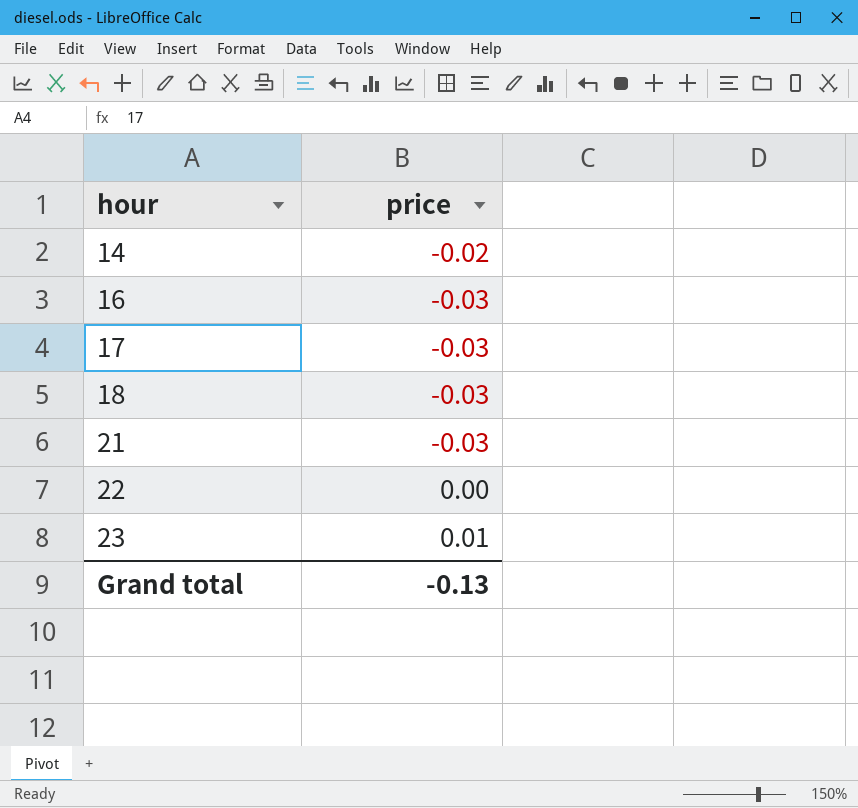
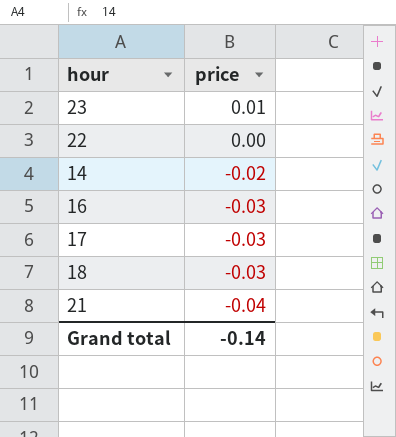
row order: hour ascending -> price descending
21 | price: -0.03 -> -0.04
Grand total | price: -0.13 -> -0.14

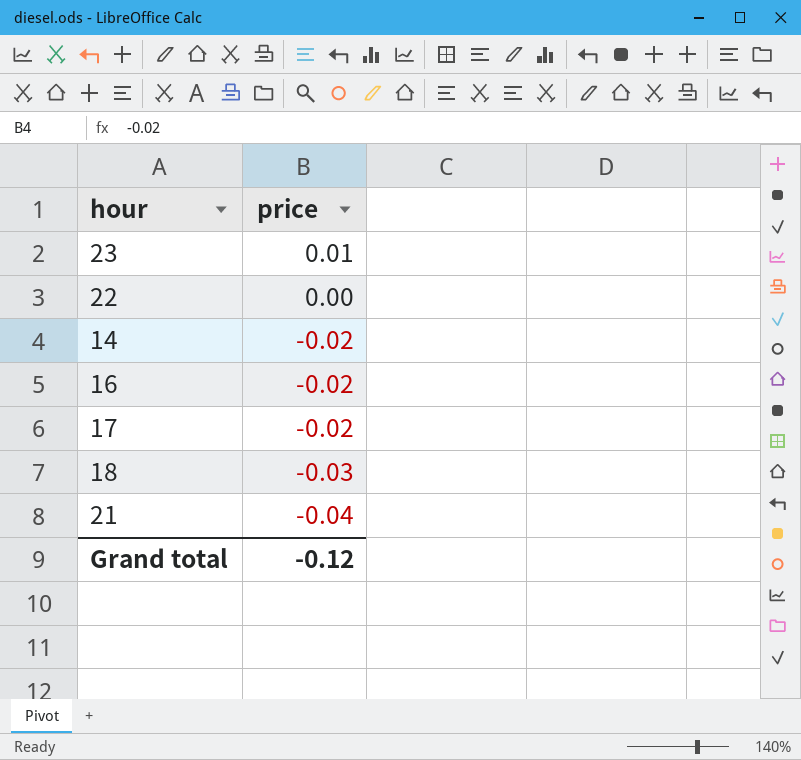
16 | price: -0.03 -> -0.02
17 | price: -0.03 -> -0.02
Grand total | price: -0.14 -> -0.12

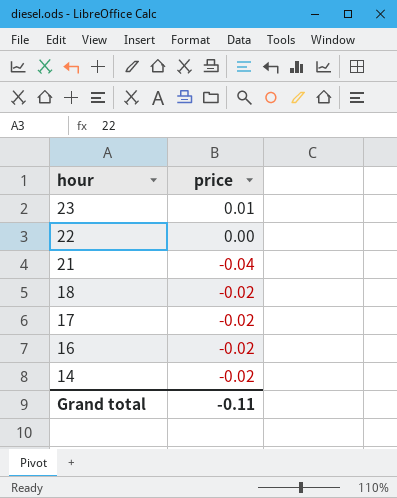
row order: price descending -> hour descending
18 | price: -0.03 -> -0.02
Grand total | price: -0.12 -> -0.11

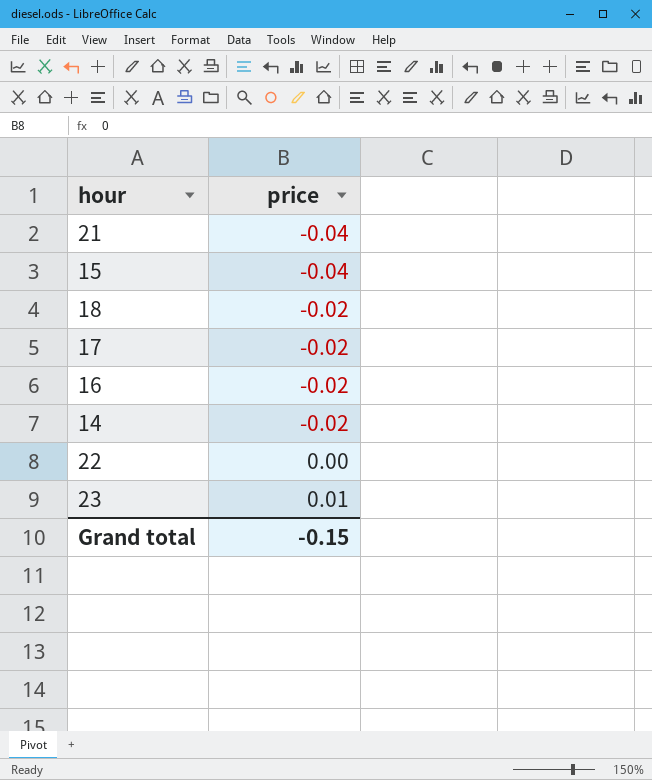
row order: hour descending -> price ascending
row 15: none -> -0.04
Grand total | price: -0.11 -> -0.15

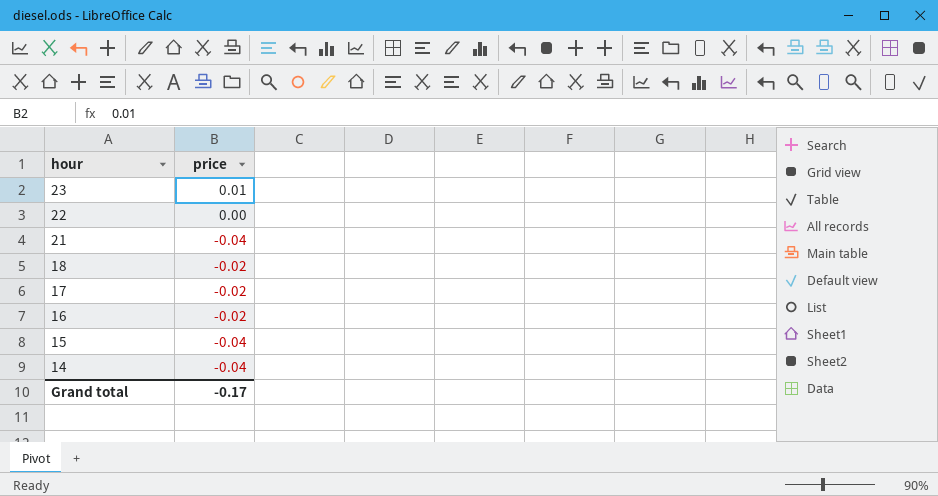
row order: price ascending -> hour descending
14 | price: -0.02 -> -0.04
Grand total | price: -0.15 -> -0.17

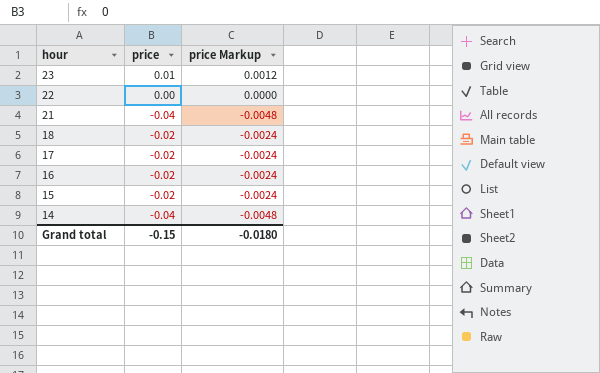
column price Markup | formula: none -> [price] * 0.12
15 | price: -0.04 -> -0.02
Grand total | price: -0.17 -> -0.15

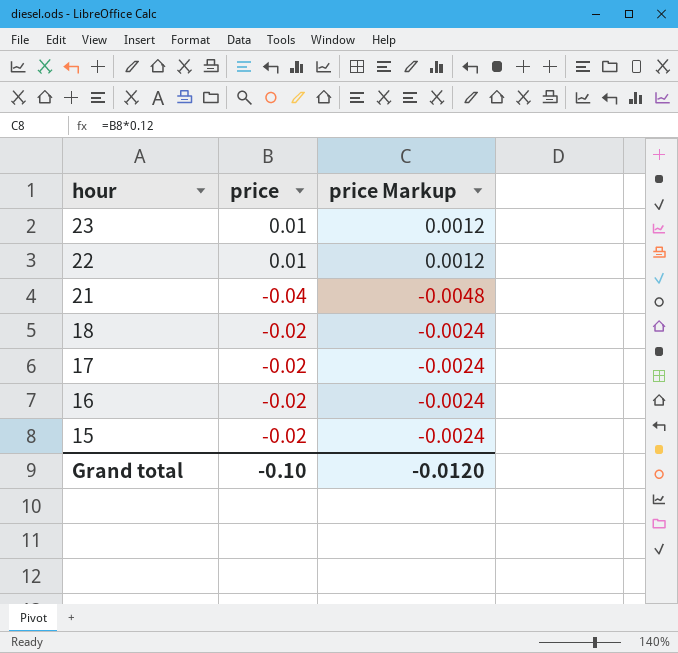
row 14: -0.04 | -0.0048 -> none
22 | price: 0.00 -> 0.01
22 | price Markup: 0.0000 -> 0.0012
Grand total | price: -0.15 -> -0.10
Grand total | price Markup: -0.0180 -> -0.0120

